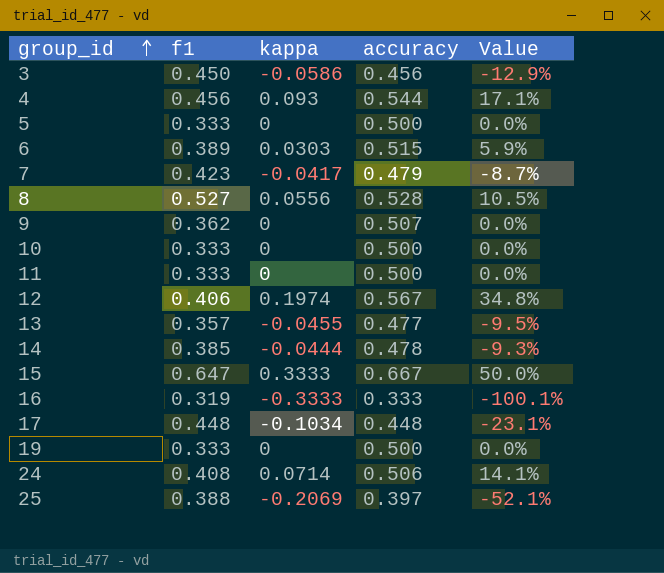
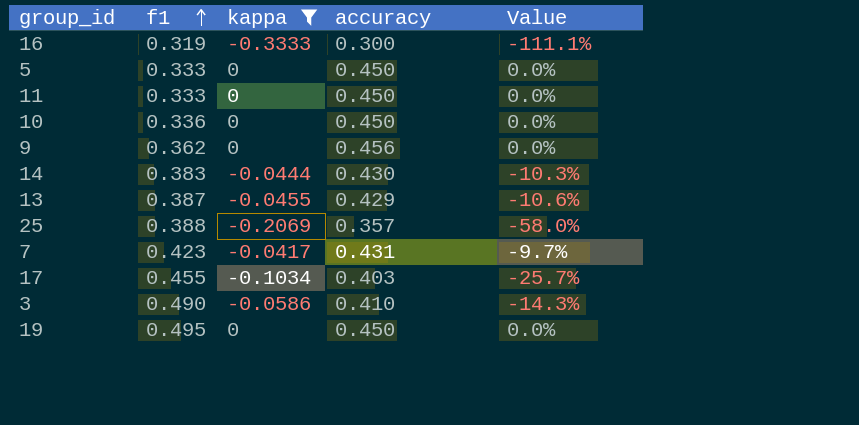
filter: none -> kappa <= 0
row order: group_id ascending -> f1 ascending
16 | accuracy: 0.333 -> 0.300
16 | Value: -100.1% -> -111.1%
5 | accuracy: 0.500 -> 0.450
11 | accuracy: 0.500 -> 0.450
10 | f1: 0.333 -> 0.336
10 | accuracy: 0.500 -> 0.450
9 | accuracy: 0.507 -> 0.456
14 | f1: 0.385 -> 0.383
14 | accuracy: 0.478 -> 0.430
14 | Value: -9.3% -> -10.3%
13 | f1: 0.357 -> 0.387
13 | accuracy: 0.477 -> 0.429
13 | Value: -9.5% -> -10.6%
25 | accuracy: 0.397 -> 0.357
25 | Value: -52.1% -> -58.0%
7 | accuracy: 0.479 -> 0.431
7 | Value: -8.7% -> -9.7%
17 | f1: 0.448 -> 0.455
17 | accuracy: 0.448 -> 0.403
17 | Value: -23.1% -> -25.7%
3 | f1: 0.450 -> 0.490
3 | accuracy: 0.456 -> 0.410
3 | Value: -12.9% -> -14.3%
19 | f1: 0.333 -> 0.495
19 | accuracy: 0.500 -> 0.450

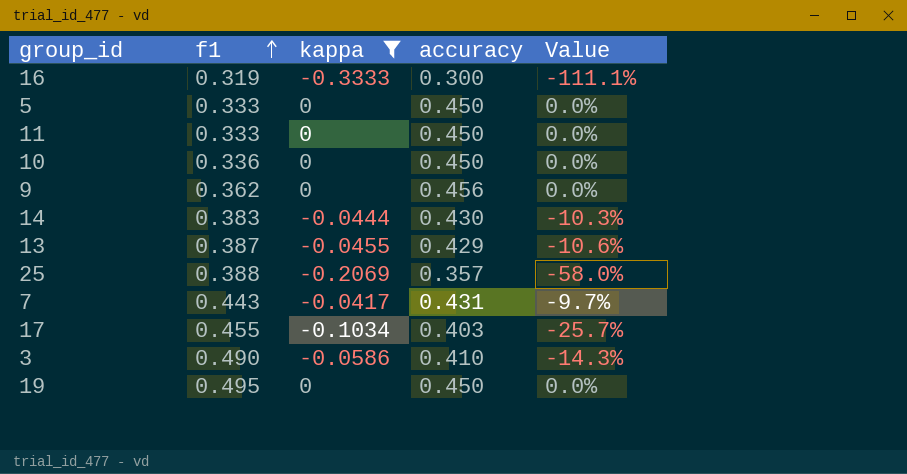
7 | f1: 0.423 -> 0.443

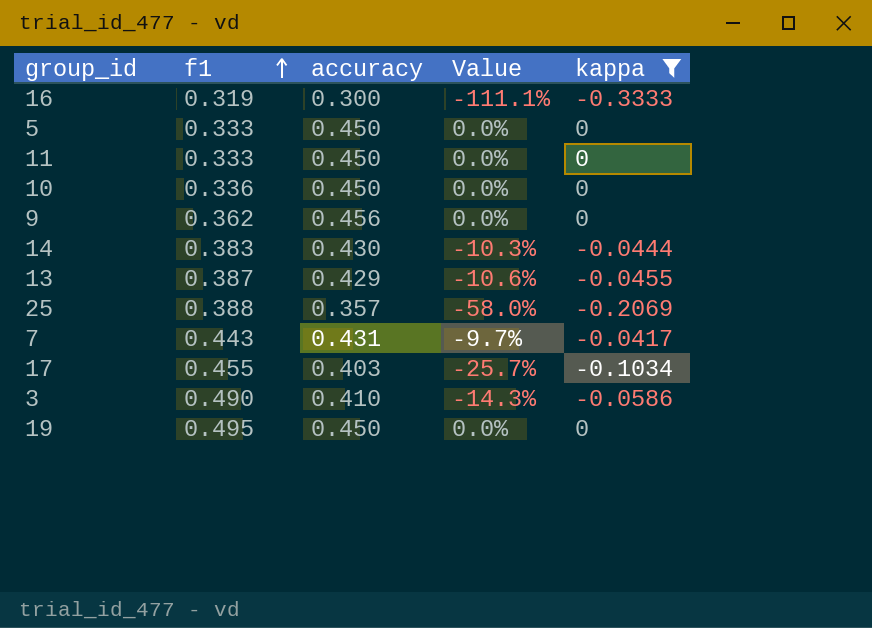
column kappa | position: 3 -> 5

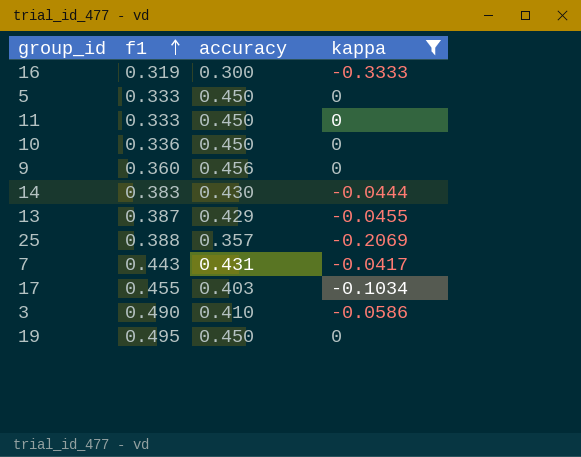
column Value | formula: [kappa] / [accuracy] -> none
9 | f1: 0.362 -> 0.360

